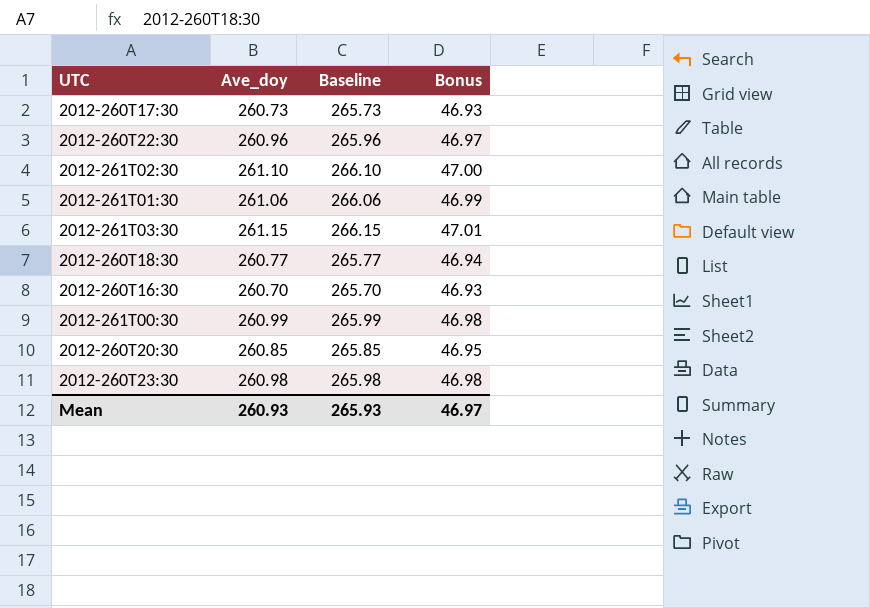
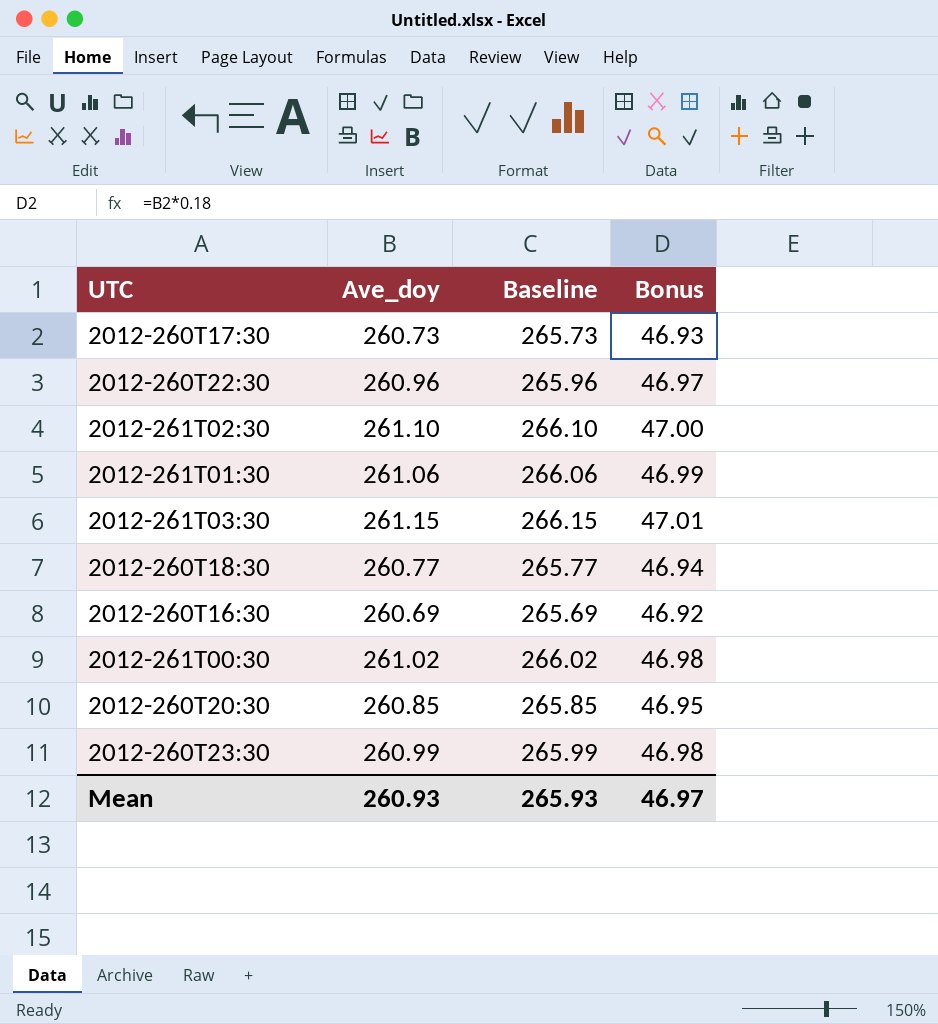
2012-260T16:30 | Ave_doy: 260.70 -> 260.69
2012-260T16:30 | Baseline: 265.70 -> 265.69
2012-260T16:30 | Bonus: 46.93 -> 46.92
2012-261T00:30 | Ave_doy: 260.99 -> 261.02
2012-261T00:30 | Baseline: 265.99 -> 266.02
2012-260T23:30 | Ave_doy: 260.98 -> 260.99
2012-260T23:30 | Baseline: 265.98 -> 265.99

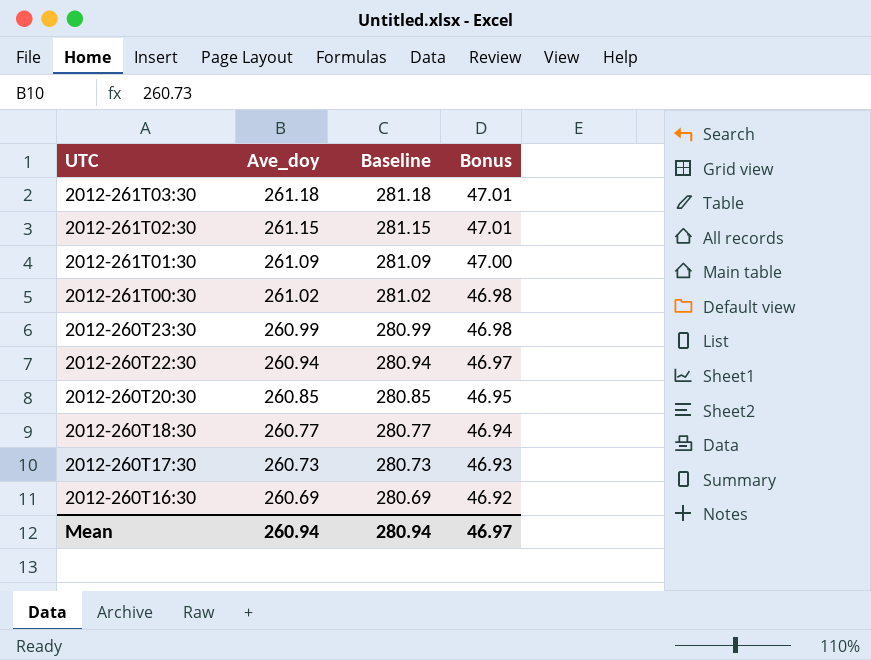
row order: none -> UTC descending
column Baseline | formula: [Ave_doy] + 5 -> [Ave_doy] + 20
2012-261T03:30 | Ave_doy: 261.15 -> 261.18
2012-261T02:30 | Ave_doy: 261.10 -> 261.15
2012-261T02:30 | Bonus: 47.00 -> 47.01
2012-261T01:30 | Ave_doy: 261.06 -> 261.09
2012-261T01:30 | Bonus: 46.99 -> 47.00
2012-260T22:30 | Ave_doy: 260.96 -> 260.94
Mean | Ave_doy: 260.93 -> 260.94
Mean | Baseline: 265.93 -> 280.94

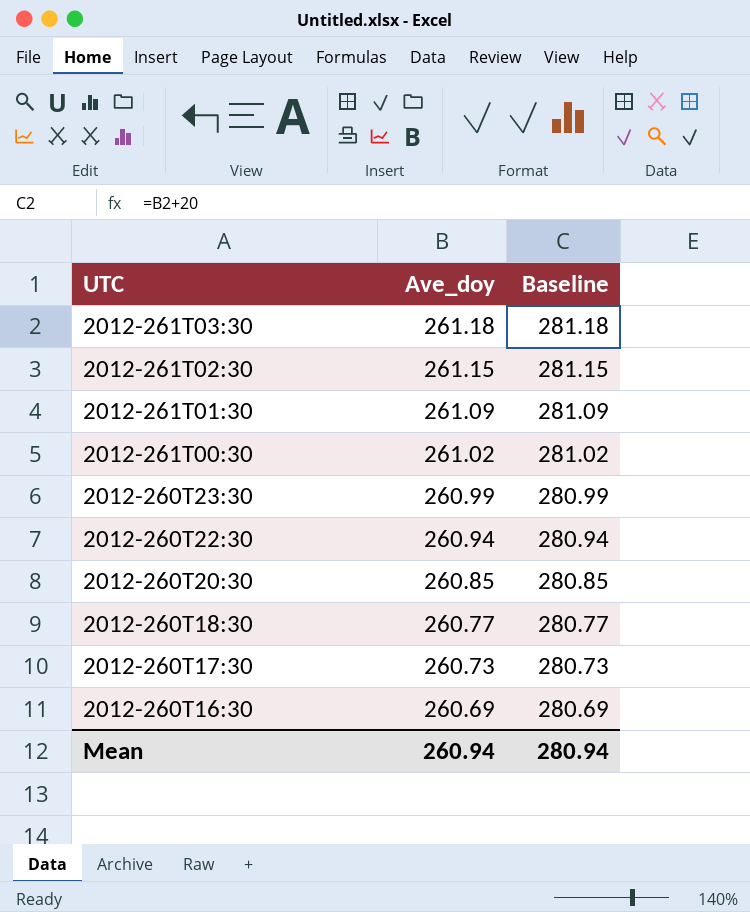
column Bonus | formula: [Ave_doy] * 0.18 -> none

